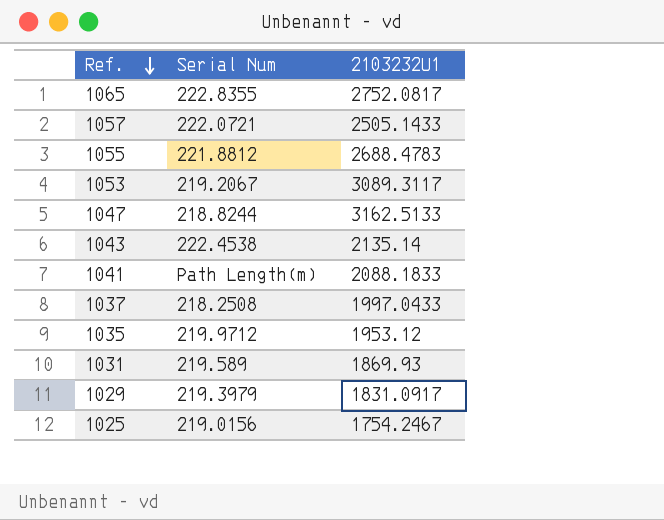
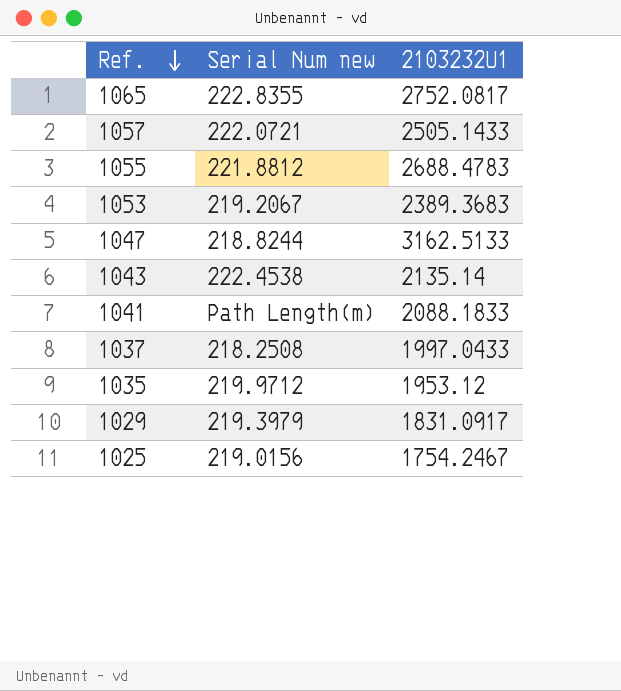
column name: Serial Num -> Serial Num new
row 1031: 219.589 | 1869.93 -> none
1053 | 2103232U1: 3089.3117 -> 2389.3683

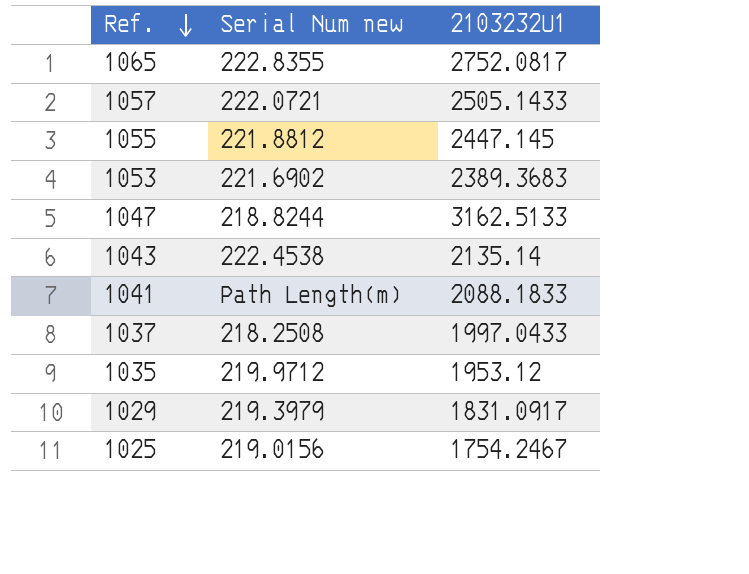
1055 | 2103232U1: 2688.4783 -> 2447.145
1053 | Serial Num new: 219.2067 -> 221.6902

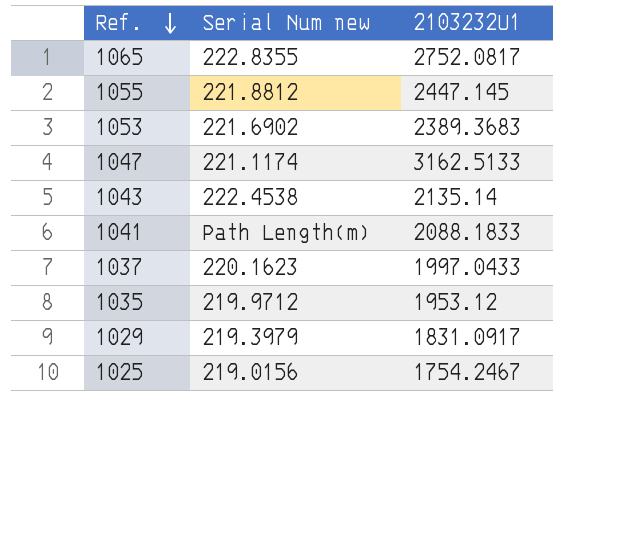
row 1057: 222.0721 | 2505.1433 -> none
1047 | Serial Num new: 218.8244 -> 221.1174
1037 | Serial Num new: 218.2508 -> 220.1623

